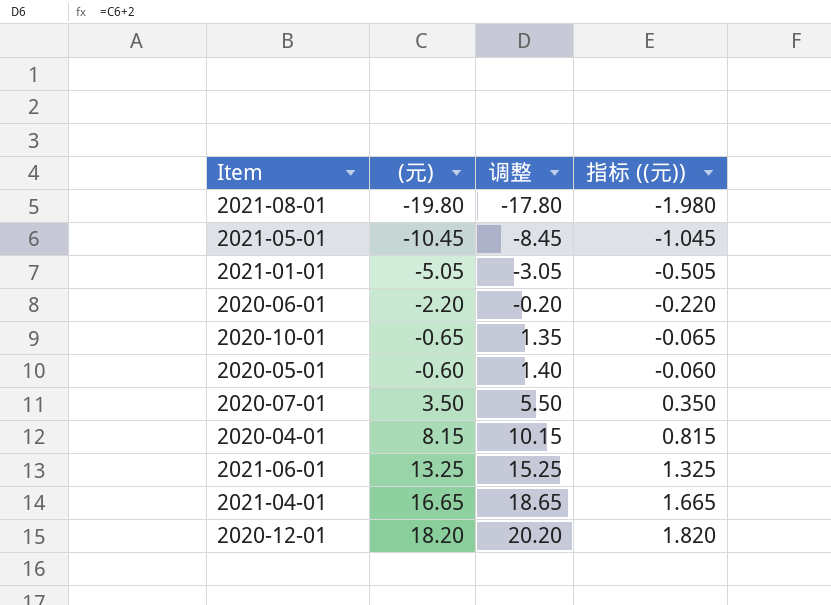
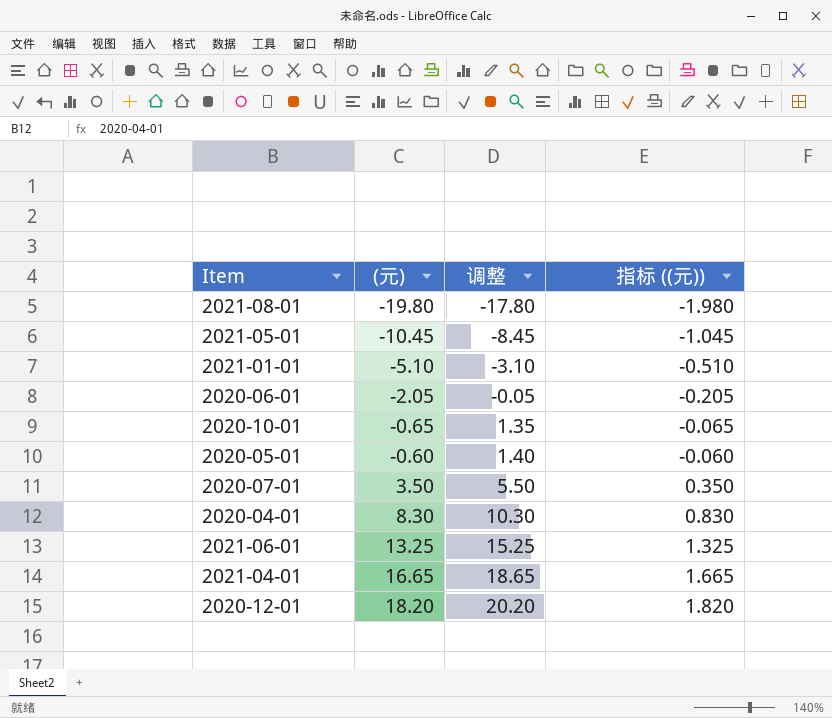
2021-01-01 | (元): -5.05 -> -5.10
2021-01-01 | 调整: -3.05 -> -3.10
2021-01-01 | 指标 ((元)): -0.505 -> -0.510
2020-06-01 | (元): -2.20 -> -2.05
2020-06-01 | 调整: -0.20 -> -0.05
2020-06-01 | 指标 ((元)): -0.220 -> -0.205
2020-04-01 | (元): 8.15 -> 8.30
2020-04-01 | 调整: 10.15 -> 10.30
2020-04-01 | 指标 ((元)): 0.815 -> 0.830

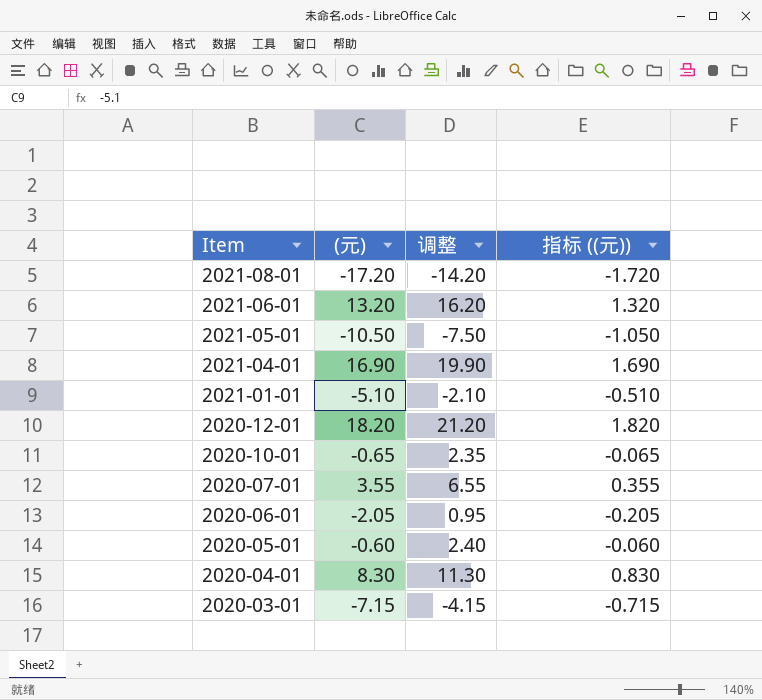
row order: (元) ascending -> Item descending
column 调整 | formula: [(元)] + 2 -> [(元)] + 3
2021-08-01 | (元): -19.80 -> -17.20
2021-08-01 | 指标 ((元)): -1.980 -> -1.720
2021-06-01 | (元): 13.25 -> 13.20
2021-06-01 | 指标 ((元)): 1.325 -> 1.320
2021-05-01 | (元): -10.45 -> -10.50
2021-05-01 | 指标 ((元)): -1.045 -> -1.050
2021-04-01 | (元): 16.65 -> 16.90
2021-04-01 | 指标 ((元)): 1.665 -> 1.690
2020-07-01 | (元): 3.50 -> 3.55
2020-07-01 | 指标 ((元)): 0.350 -> 0.355
row 2020-03-01: none -> -7.15 | -4.15 | -0.715

